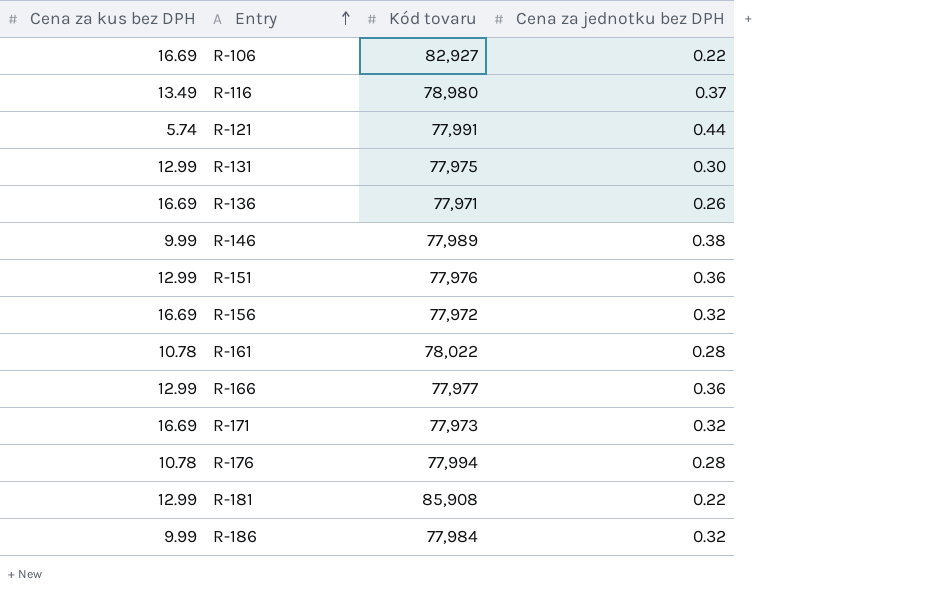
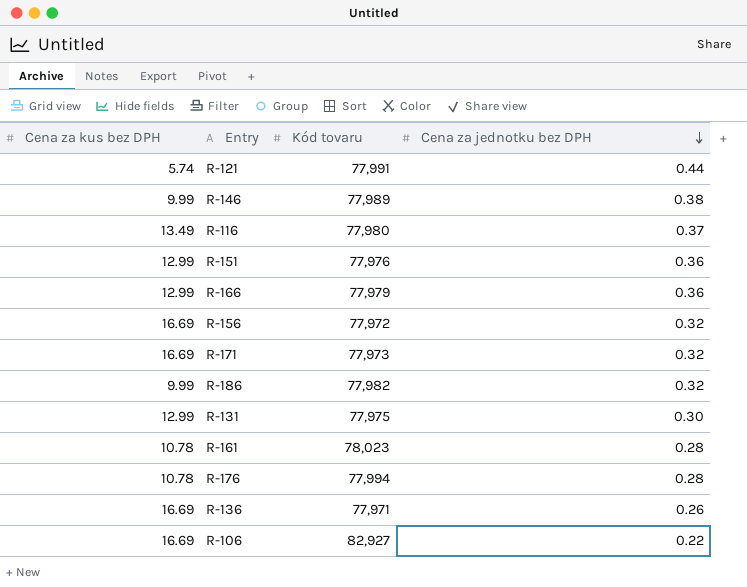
row order: Entry ascending -> Cena za jednotku bez DPH descending
row R-181: 12.99 | 85,908 | 0.22 -> none
R-116 | Kód tovaru: 78,980 -> 77,980
R-166 | Kód tovaru: 77,977 -> 77,979
R-186 | Kód tovaru: 77,984 -> 77,982
R-161 | Kód tovaru: 78,022 -> 78,023

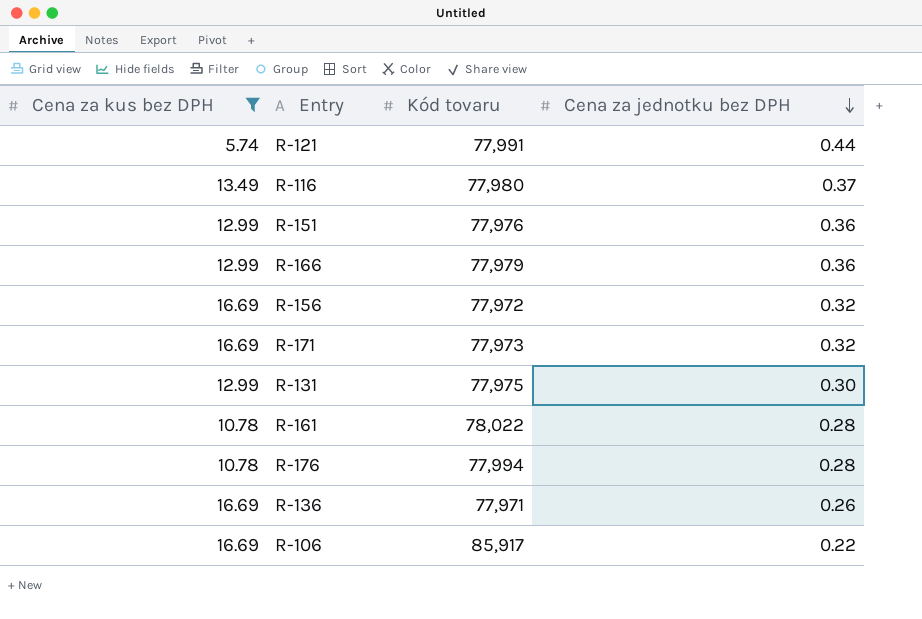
filter: none -> Cena za kus bez DPH != 9.99
R-161 | Kód tovaru: 78,023 -> 78,022
R-106 | Kód tovaru: 82,927 -> 85,917

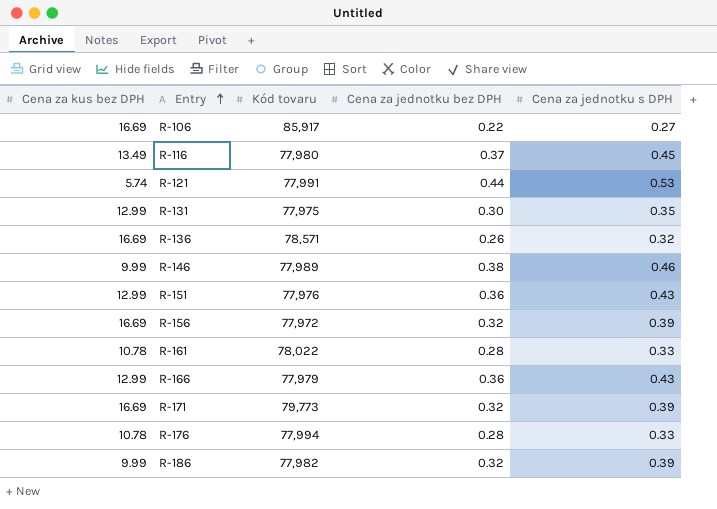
filter: Cena za kus bez DPH != 9.99 -> none
row order: Cena za jednotku bez DPH descending -> Entry ascending
column Cena za jednotku s DPH | position: none -> 5
R-136 | Kód tovaru: 77,971 -> 78,571
R-171 | Kód tovaru: 77,973 -> 79,773

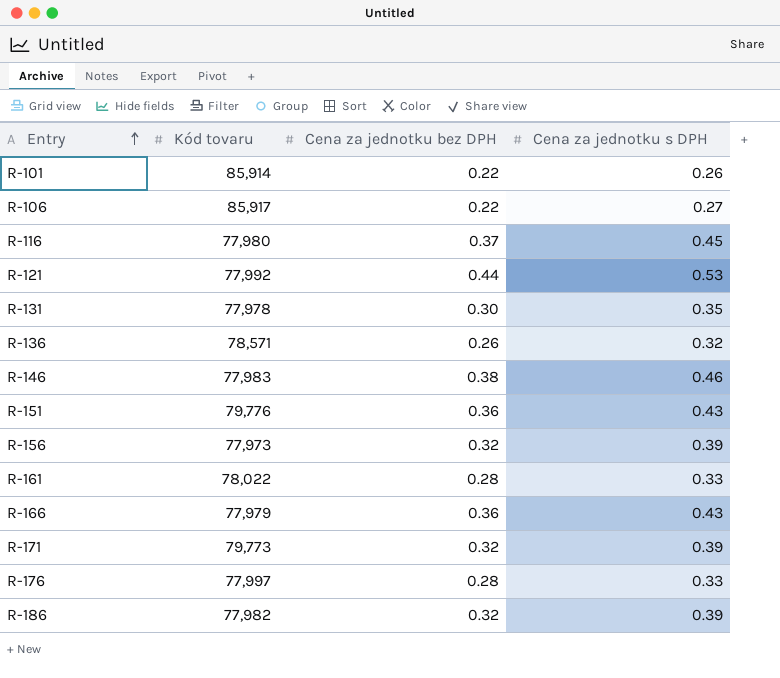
column Cena za kus bez DPH | position: 1 -> none
row R-101: none -> 85,914 | 0.22 | 0.26
R-121 | Kód tovaru: 77,991 -> 77,992
R-131 | Kód tovaru: 77,975 -> 77,978
R-146 | Kód tovaru: 77,989 -> 77,983
R-151 | Kód tovaru: 77,976 -> 79,776
R-156 | Kód tovaru: 77,972 -> 77,973
R-176 | Kód tovaru: 77,994 -> 77,997

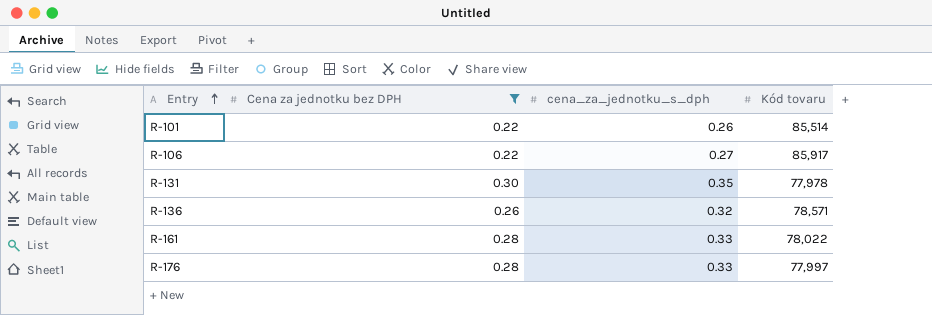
filter: none -> Cena za jednotku bez DPH <= 0.30
column name: Cena za jednotku s DPH -> cena_za_jednotku_s_dph
column Kód tovaru | position: 2 -> 4
R-101 | Kód tovaru: 85,914 -> 85,514

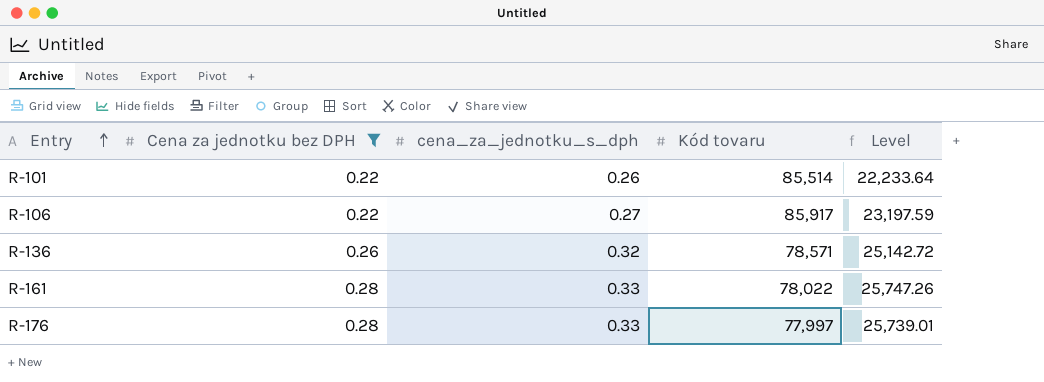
column Level | formula: none -> [cena_za_jednotku_s_dph] * [Kód tovaru]
row R-131: 0.30 | 0.35 | 77,978 -> none

